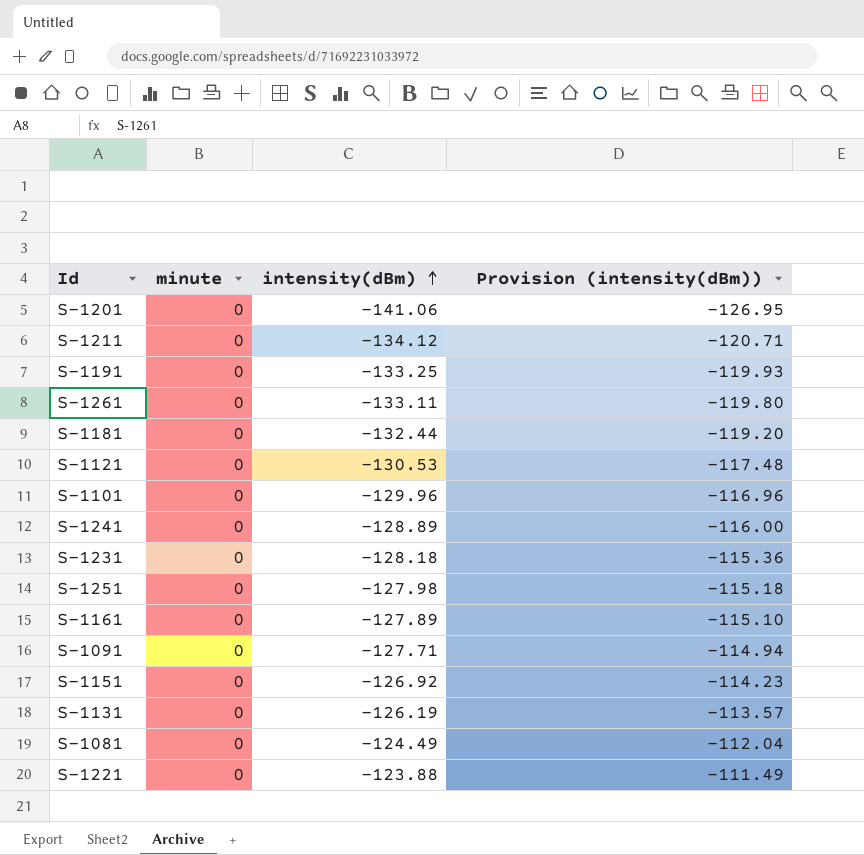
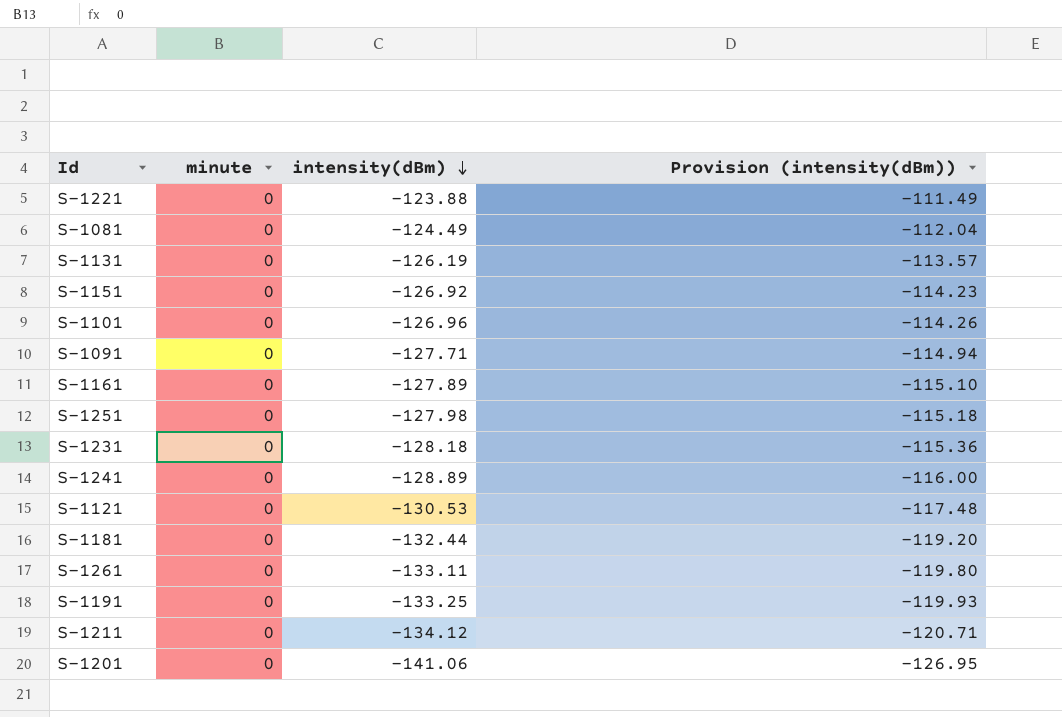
row order: intensity(dBm) ascending -> intensity(dBm) descending
S-1101 | intensity(dBm): -129.96 -> -126.96
S-1101 | Provision (intensity(dBm)): -116.96 -> -114.26

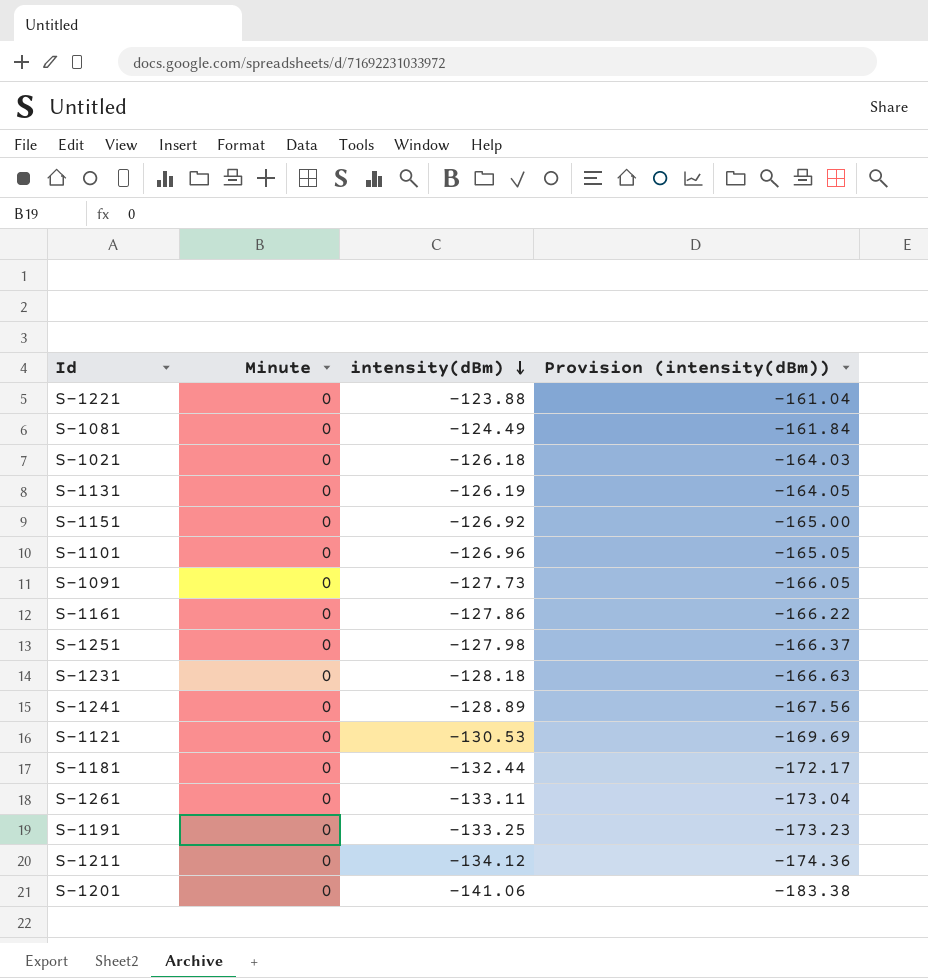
column name: minute -> Minute
column Provision (intensity(dBm)) | formula: [intensity(dBm)] * 0.9 -> [intensity(dBm)] * 1.3
row S-1021: none -> 0 | -126.18 | -164.03
S-1091 | intensity(dBm): -127.71 -> -127.73
S-1161 | intensity(dBm): -127.89 -> -127.86

